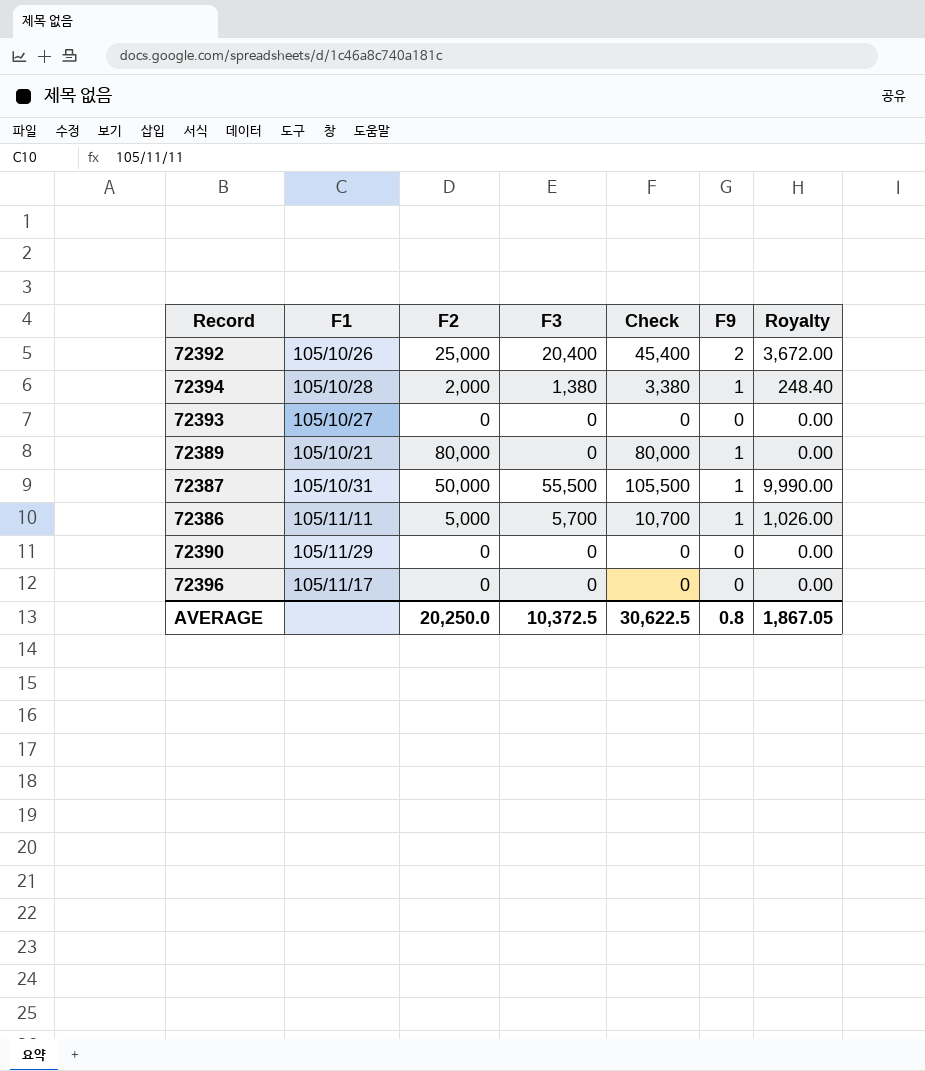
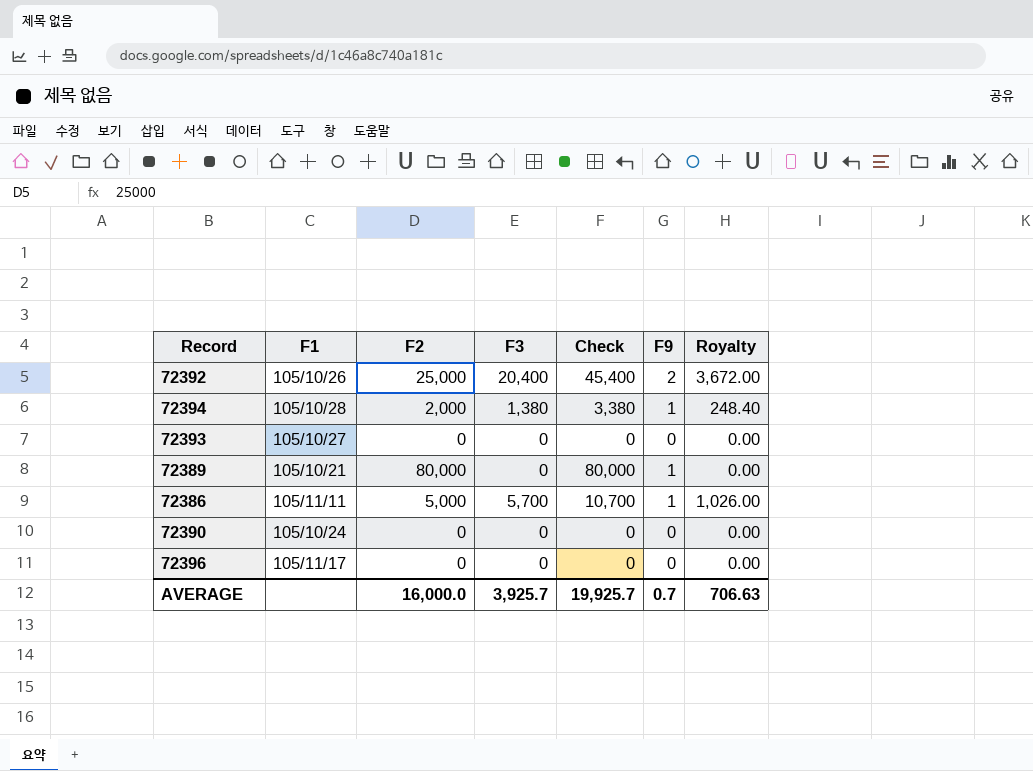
row 72387: 105/10/31 | 50,000 | 55,500 | 105,500 | 1 | 9,990.00 -> none
72390 | F1: 105/11/29 -> 105/10/24
AVERAGE | F2: 20,250.0 -> 16,000.0
AVERAGE | F3: 10,372.5 -> 3,925.7
AVERAGE | Check: 30,622.5 -> 19,925.7
AVERAGE | F9: 0.8 -> 0.7
AVERAGE | Royalty: 1,867.05 -> 706.63

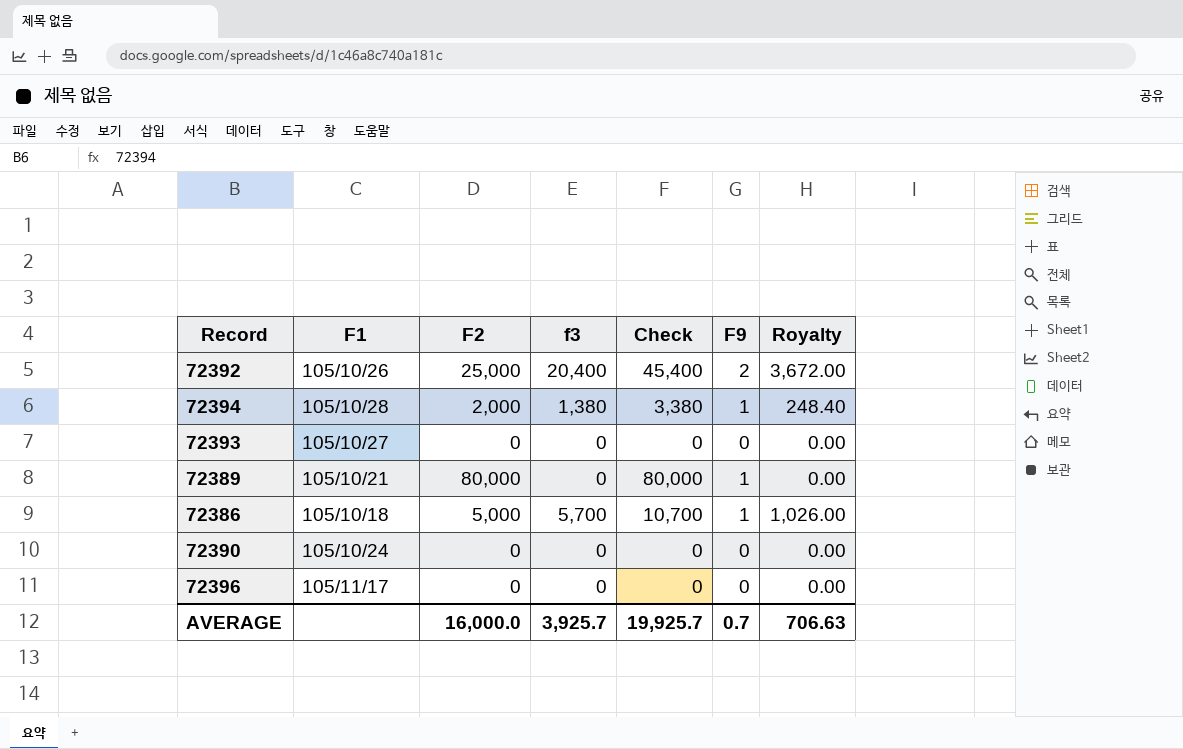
column name: F3 -> f3
72386 | F1: 105/11/11 -> 105/10/18

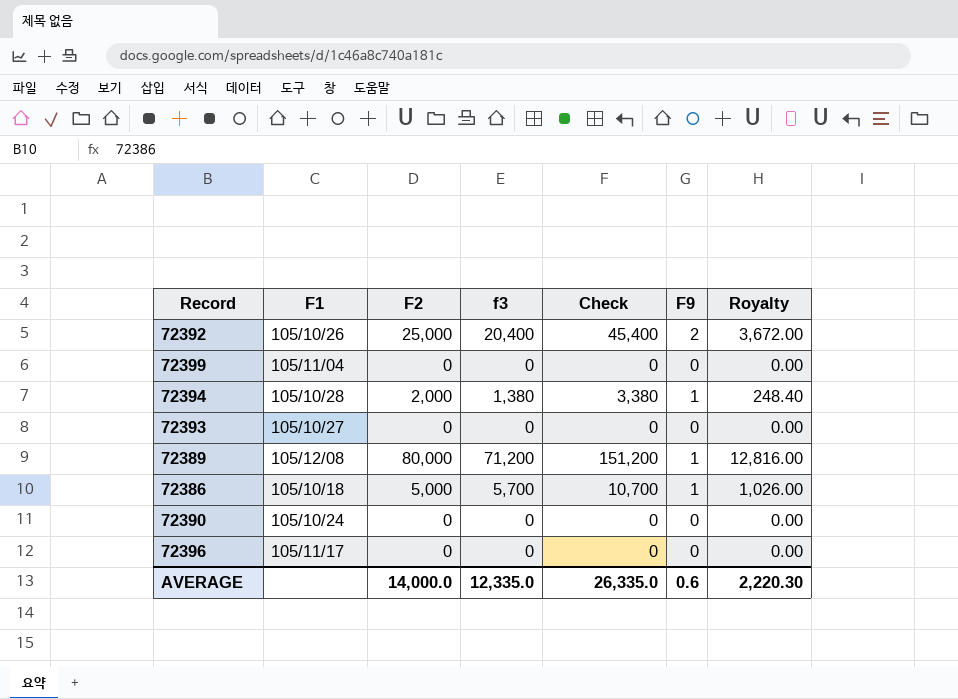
row 72399: none -> 105/11/04 | 0 | 0 | 0 | 0 | 0.00
72389 | F1: 105/10/21 -> 105/12/08
72389 | f3: 0 -> 71,200
72389 | Check: 80,000 -> 151,200
72389 | Royalty: 0.00 -> 12,816.00
AVERAGE | F2: 16,000.0 -> 14,000.0
AVERAGE | f3: 3,925.7 -> 12,335.0
AVERAGE | Check: 19,925.7 -> 26,335.0
AVERAGE | F9: 0.7 -> 0.6
AVERAGE | Royalty: 706.63 -> 2,220.30

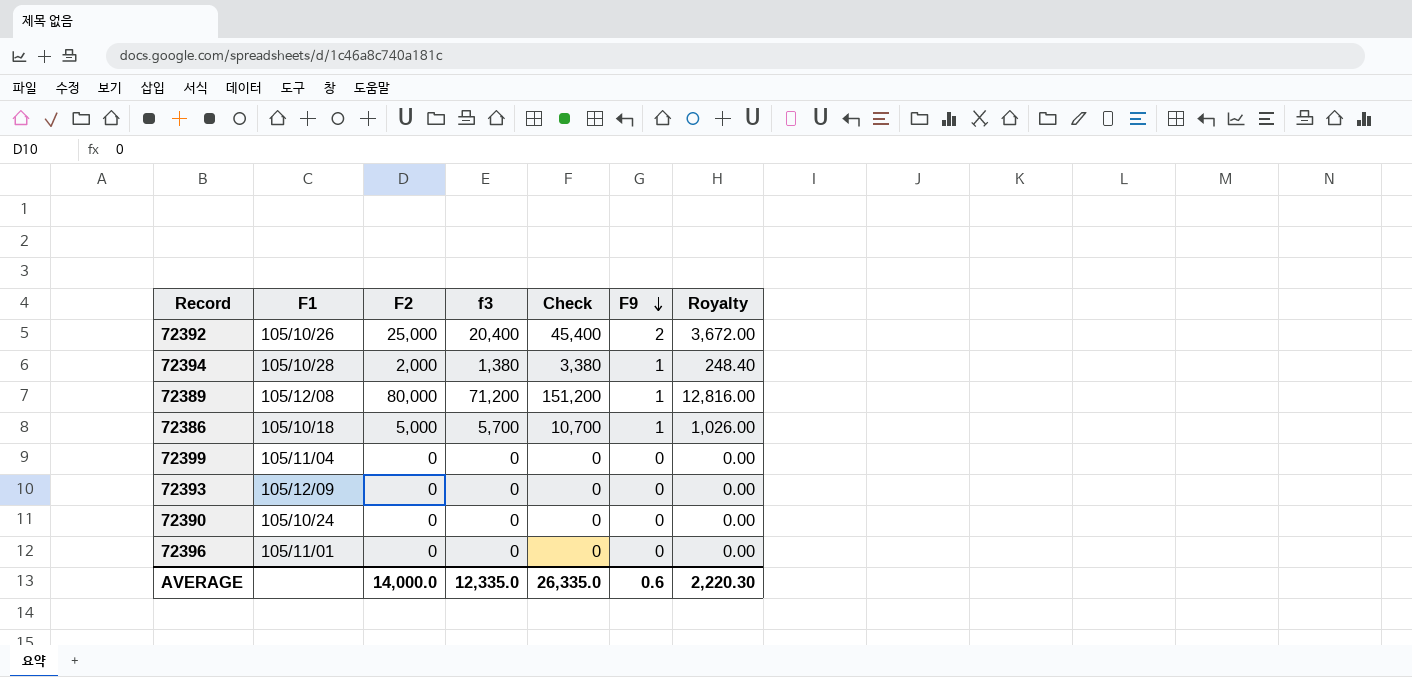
row order: none -> F9 descending
72393 | F1: 105/10/27 -> 105/12/09
72396 | F1: 105/11/17 -> 105/11/01

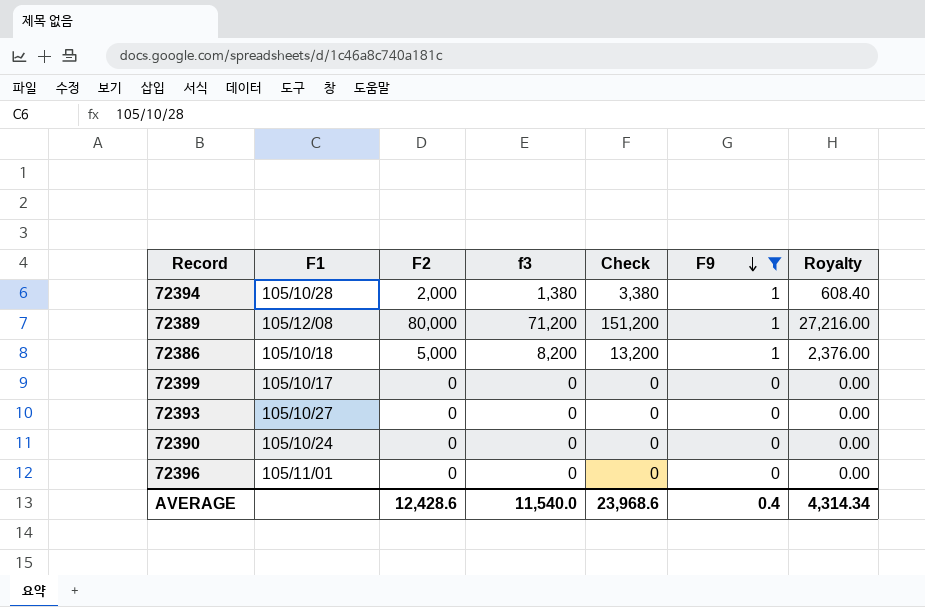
filter: none -> F9 != 2
column Royalty | formula: [f3] * 0.18 -> [Check] * 0.18
72386 | f3: 5,700 -> 8,200
72386 | Check: 10,700 -> 13,200
72399 | F1: 105/11/04 -> 105/10/17
72393 | F1: 105/12/09 -> 105/10/27
AVERAGE | F2: 14,000.0 -> 12,428.6
AVERAGE | f3: 12,335.0 -> 11,540.0
AVERAGE | Check: 26,335.0 -> 23,968.6
AVERAGE | F9: 0.6 -> 0.4
AVERAGE | Royalty: 2,220.30 -> 4,314.34

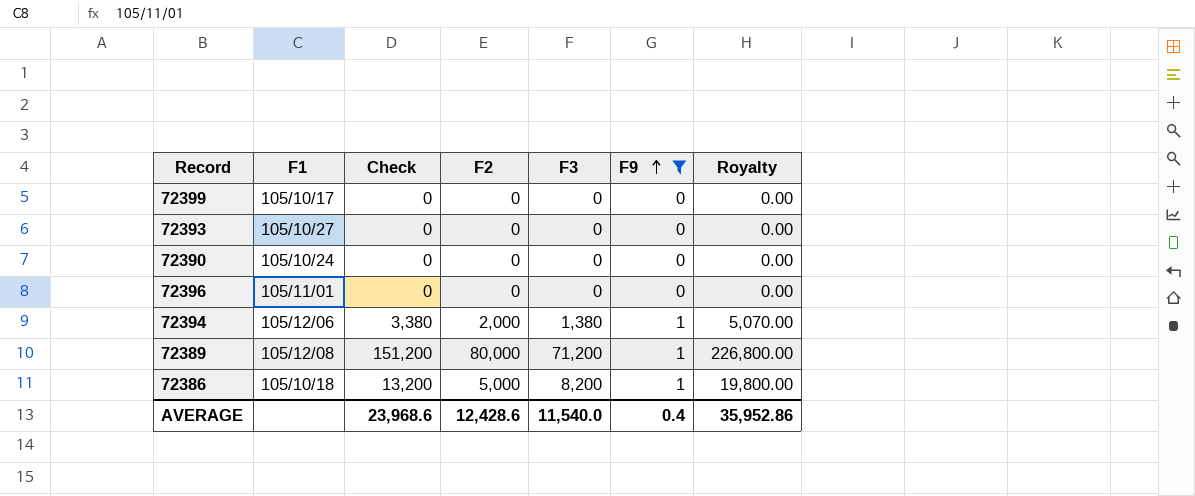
row order: F9 descending -> F9 ascending
column Check | position: 5 -> 3
column name: f3 -> F3
column Royalty | formula: [Check] * 0.18 -> [Check] * 1.5
72394 | F1: 105/10/28 -> 105/12/06
AVERAGE | Royalty: 4,314.34 -> 35,952.86

